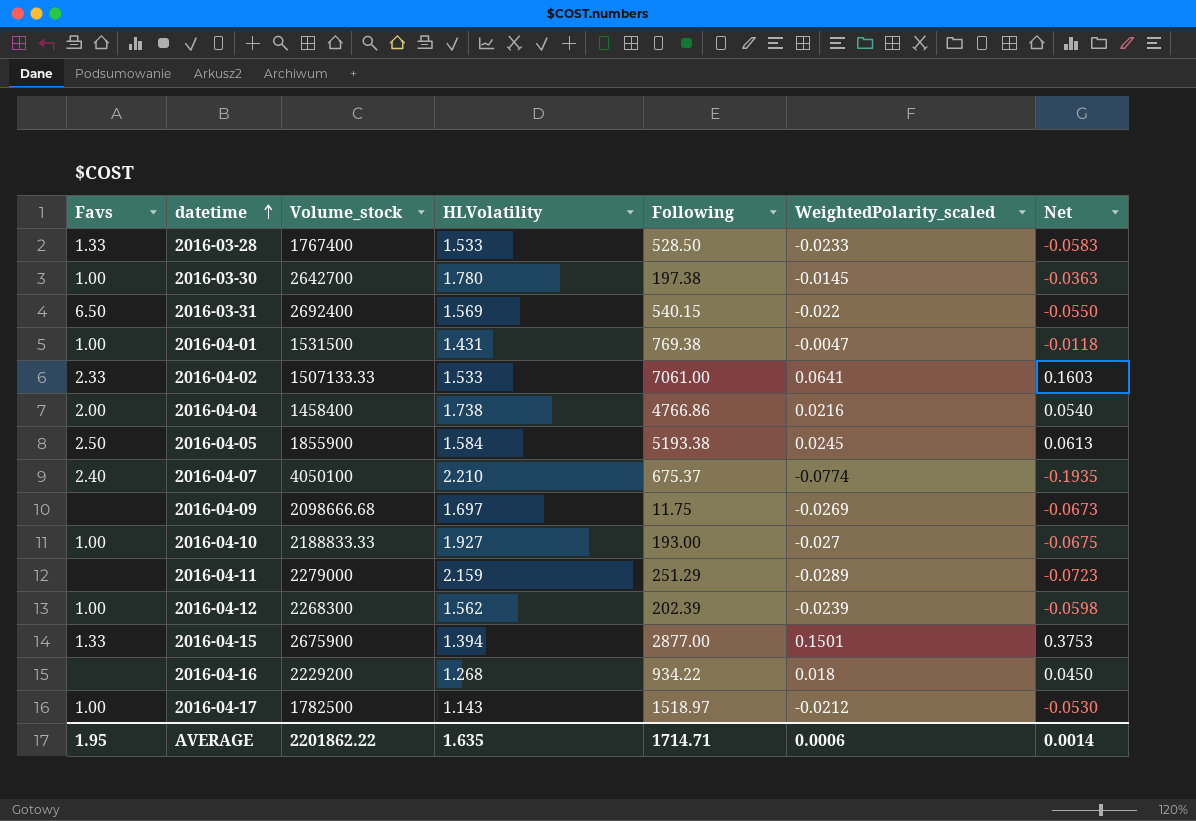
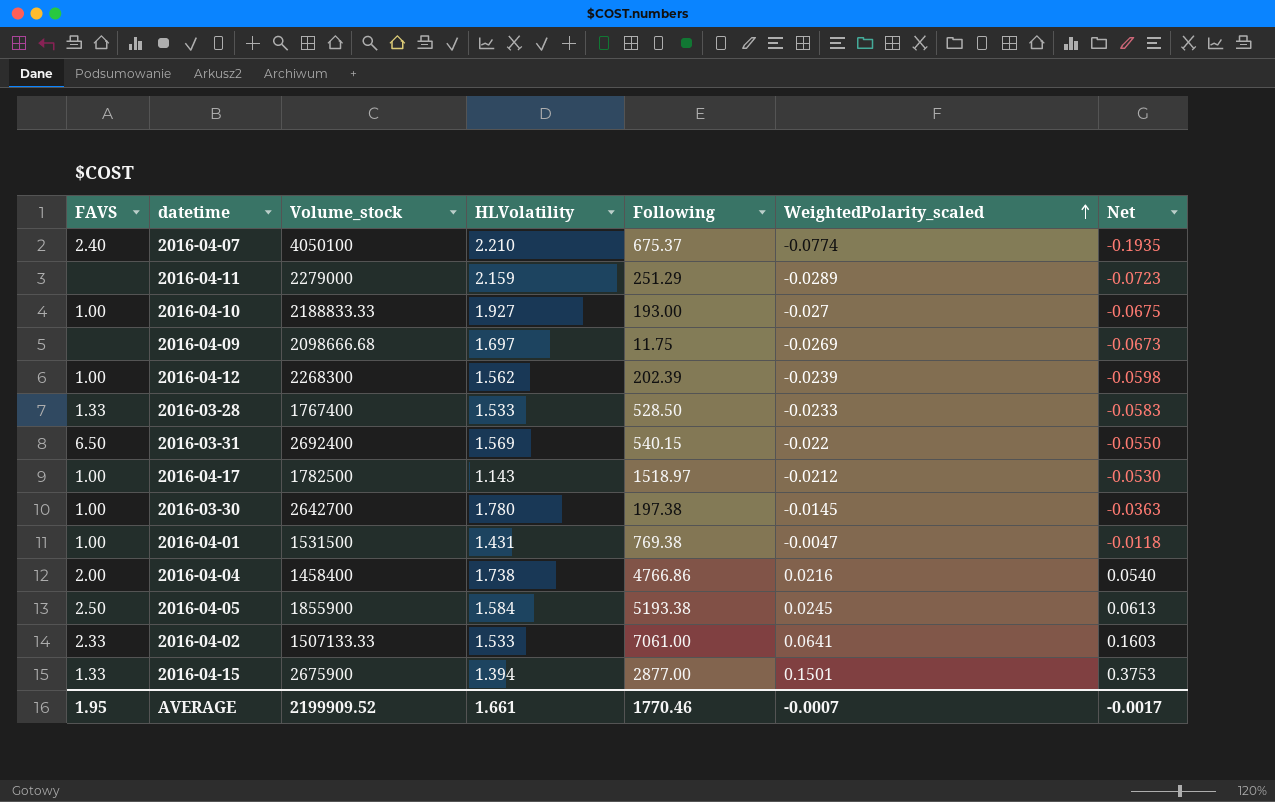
row order: datetime ascending -> WeightedPolarity_scaled ascending
column name: Favs -> FAVS
row 2016-04-16: none | 2229200 | 1.268 | 934.22 | 0.018 | 0.0450 -> none
AVERAGE | Volume_stock: 2201862.22 -> 2199909.52
AVERAGE | HLVolatility: 1.635 -> 1.661
AVERAGE | Following: 1714.71 -> 1770.46
AVERAGE | WeightedPolarity_scaled: 0.0006 -> -0.0007
AVERAGE | Net: 0.0014 -> -0.0017

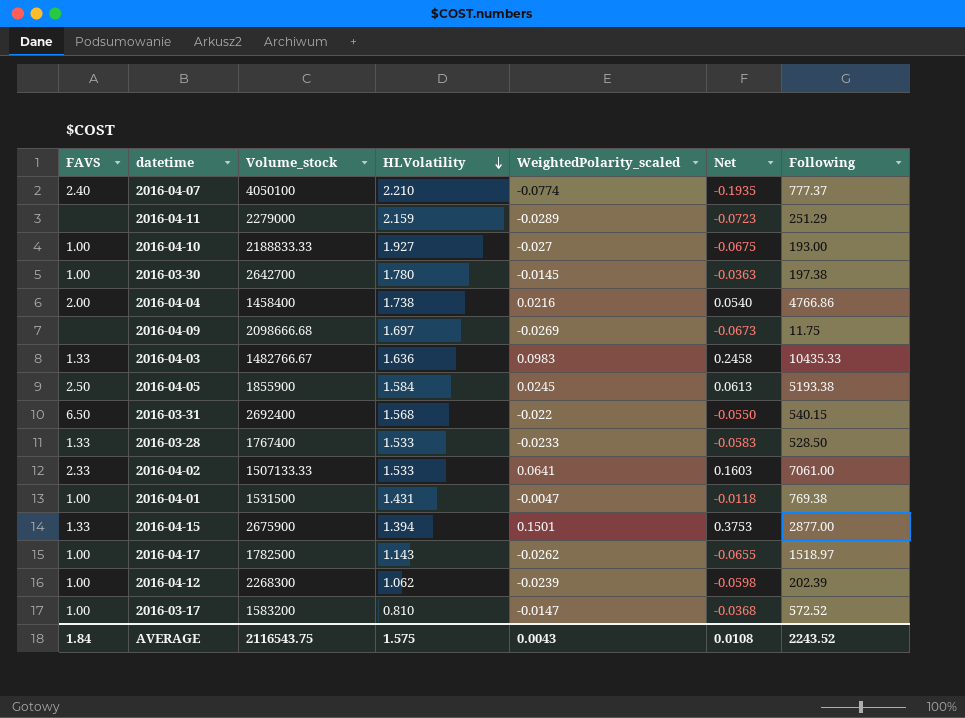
row order: WeightedPolarity_scaled ascending -> HLVolatility descending
column Following | position: 5 -> 7
2016-04-07 | Following: 675.37 -> 777.37
row 2016-04-03: none -> 1.33 | 1482766.67 | 1.636 | 0.0983 | 0.2458 | 10435.33
2016-03-31 | HLVolatility: 1.569 -> 1.568
2016-04-17 | WeightedPolarity_scaled: -0.0212 -> -0.0262
2016-04-17 | Net: -0.0530 -> -0.0655
2016-04-12 | HLVolatility: 1.562 -> 1.062
row 2016-03-17: none -> 1.00 | 1583200 | 0.810 | -0.0147 | -0.0368 | 572.52
AVERAGE | FAVS: 1.95 -> 1.84
AVERAGE | Volume_stock: 2199909.52 -> 2116543.75
AVERAGE | HLVolatility: 1.661 -> 1.575
AVERAGE | WeightedPolarity_scaled: -0.0007 -> 0.0043
AVERAGE | Net: -0.0017 -> 0.0108
AVERAGE | Following: 1770.46 -> 2243.52

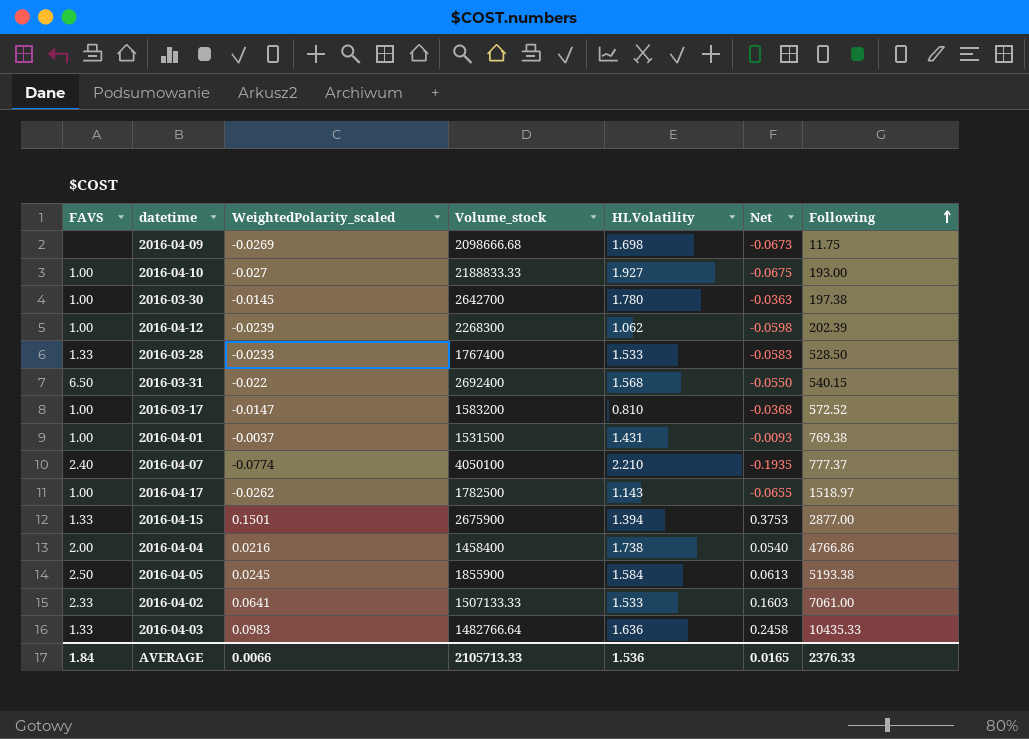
row order: HLVolatility descending -> Following ascending
column WeightedPolarity_scaled | position: 5 -> 3
row 2016-04-11: none | 2279000 | 2.159 | -0.0289 | -0.0723 | 251.29 -> none
2016-04-09 | HLVolatility: 1.697 -> 1.698
2016-04-01 | WeightedPolarity_scaled: -0.0047 -> -0.0037
2016-04-01 | Net: -0.0118 -> -0.0093
2016-04-03 | Volume_stock: 1482766.67 -> 1482766.64
AVERAGE | WeightedPolarity_scaled: 0.0043 -> 0.0066
AVERAGE | Volume_stock: 2116543.75 -> 2105713.33
AVERAGE | HLVolatility: 1.575 -> 1.536
AVERAGE | Net: 0.0108 -> 0.0165
AVERAGE | Following: 2243.52 -> 2376.33

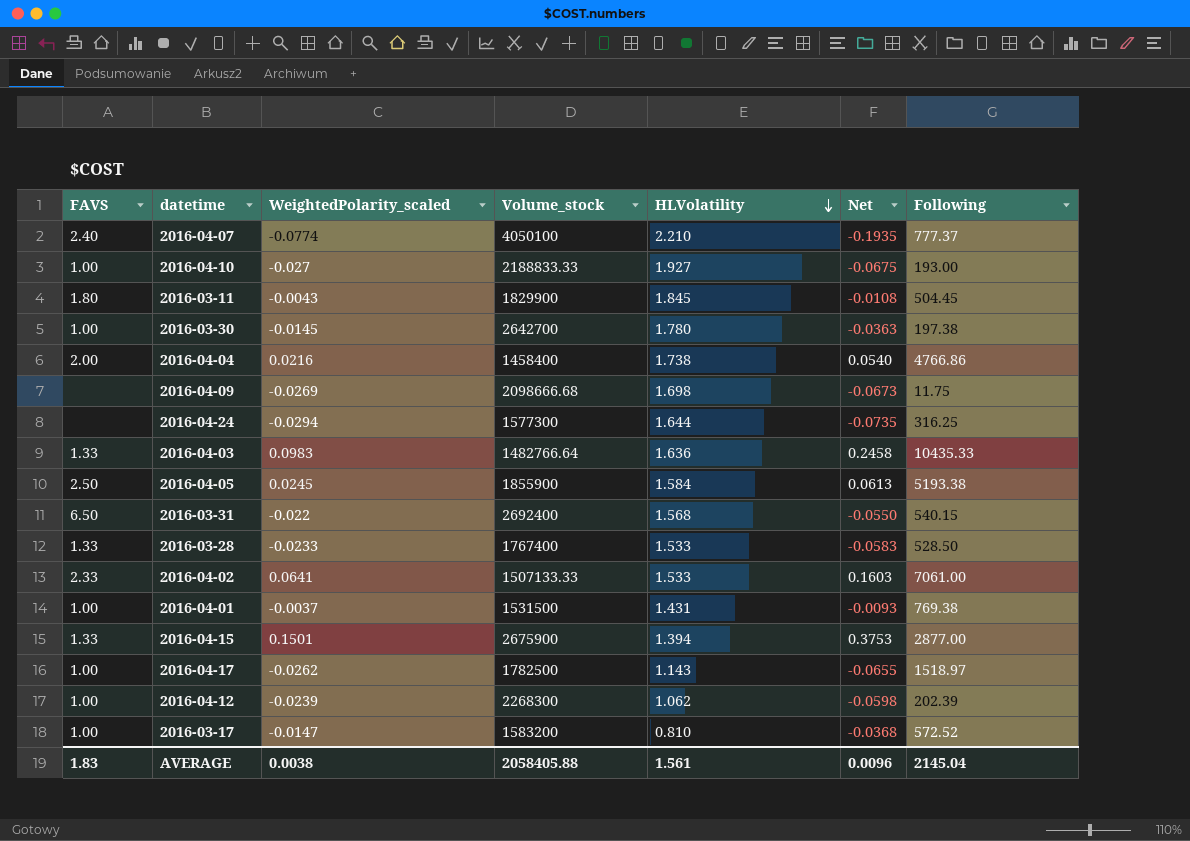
row order: Following ascending -> HLVolatility descending
row 2016-03-11: none -> 1.80 | -0.0043 | 1829900 | 1.845 | -0.0108 | 504.45
row 2016-04-24: none -> none | -0.0294 | 1577300 | 1.644 | -0.0735 | 316.25
AVERAGE | FAVS: 1.84 -> 1.83
AVERAGE | WeightedPolarity_scaled: 0.0066 -> 0.0038
AVERAGE | Volume_stock: 2105713.33 -> 2058405.88
AVERAGE | HLVolatility: 1.536 -> 1.561
AVERAGE | Net: 0.0165 -> 0.0096
AVERAGE | Following: 2376.33 -> 2145.04

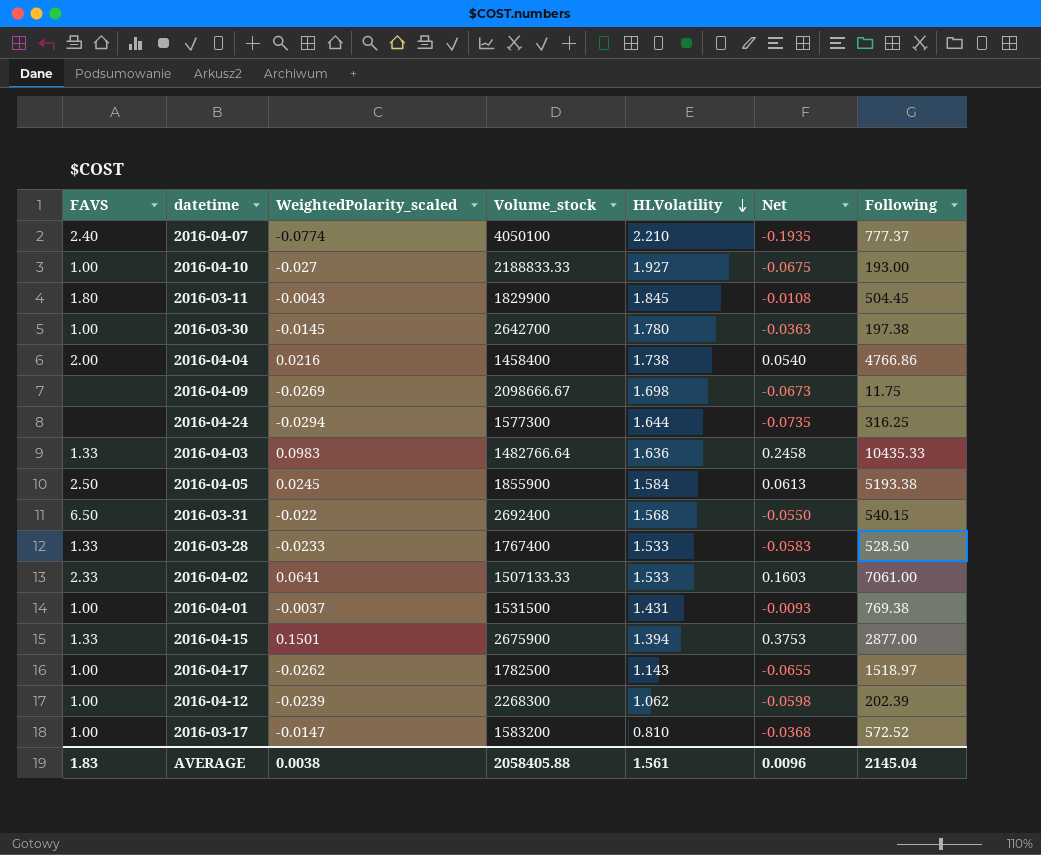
2016-04-09 | Volume_stock: 2098666.68 -> 2098666.67

